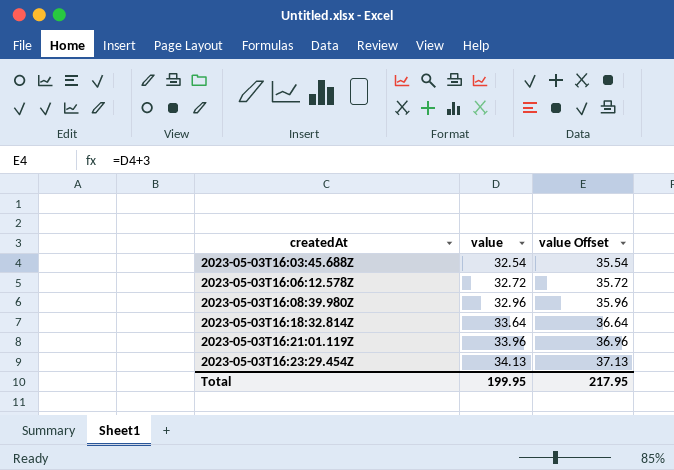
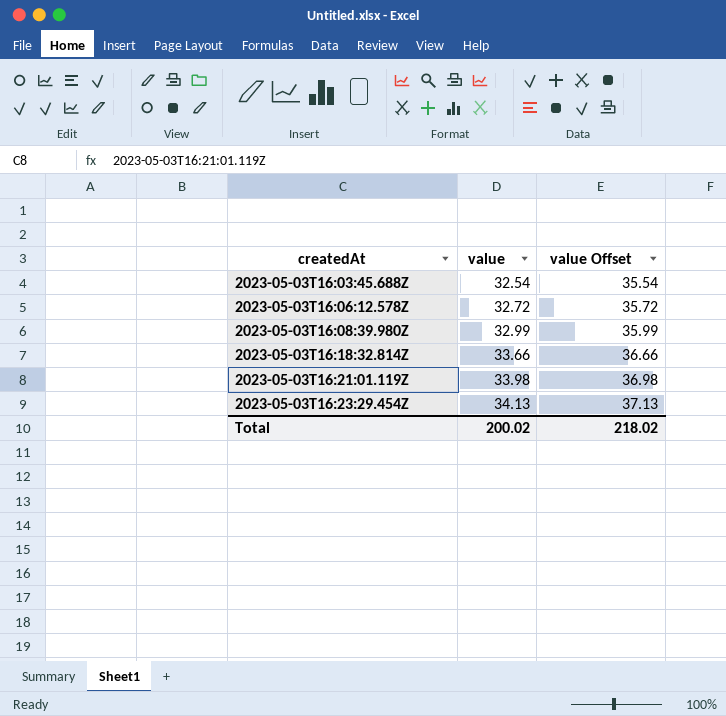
2023-05-03T16:08:39.980Z | value: 32.96 -> 32.99
2023-05-03T16:08:39.980Z | value Offset: 35.96 -> 35.99
2023-05-03T16:18:32.814Z | value: 33.64 -> 33.66
2023-05-03T16:18:32.814Z | value Offset: 36.64 -> 36.66
2023-05-03T16:21:01.119Z | value: 33.96 -> 33.98
2023-05-03T16:21:01.119Z | value Offset: 36.96 -> 36.98
Total | value: 199.95 -> 200.02
Total | value Offset: 217.95 -> 218.02

